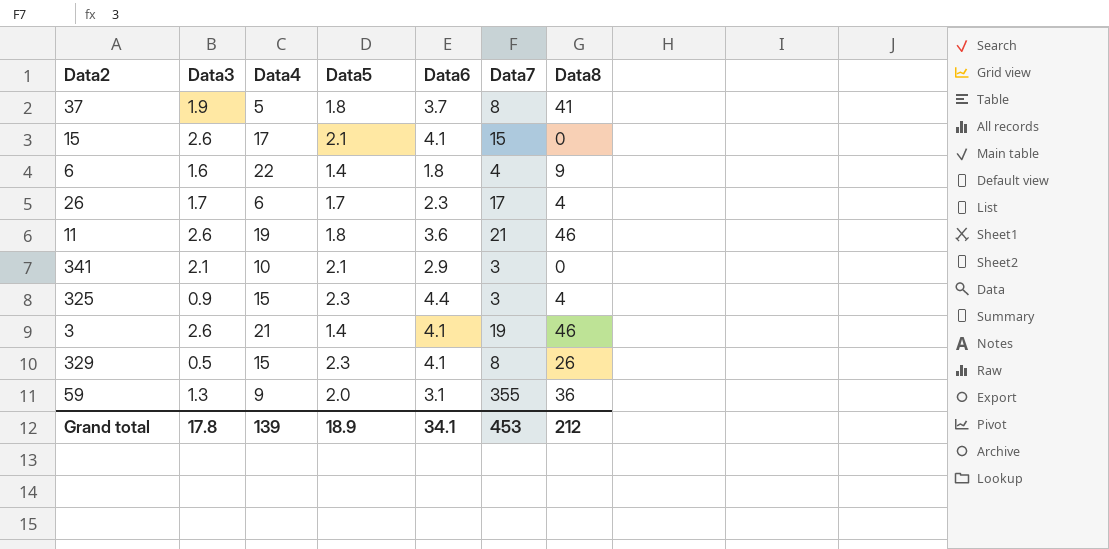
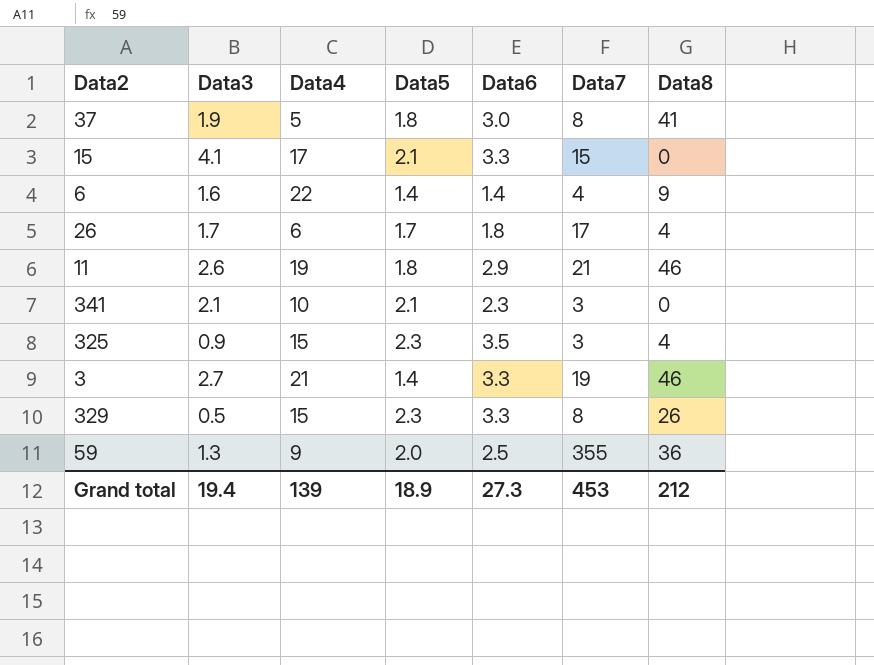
37 | Data6: 3.7 -> 3.0
15 | Data3: 2.6 -> 4.1
15 | Data6: 4.1 -> 3.3
6 | Data6: 1.8 -> 1.4
26 | Data6: 2.3 -> 1.8
11 | Data6: 3.6 -> 2.9
341 | Data6: 2.9 -> 2.3
325 | Data6: 4.4 -> 3.5
3 | Data3: 2.6 -> 2.7
3 | Data6: 4.1 -> 3.3
329 | Data6: 4.1 -> 3.3
59 | Data6: 3.1 -> 2.5
Grand total | Data3: 17.8 -> 19.4
Grand total | Data6: 34.1 -> 27.3

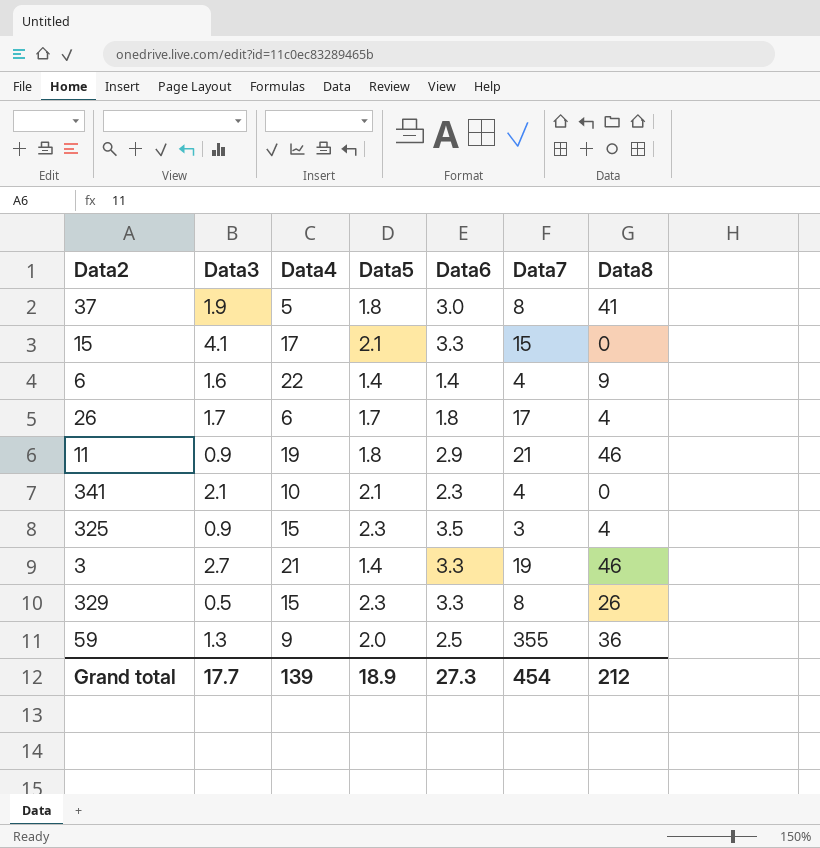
11 | Data3: 2.6 -> 0.9
341 | Data7: 3 -> 4
Grand total | Data3: 19.4 -> 17.7
Grand total | Data7: 453 -> 454

